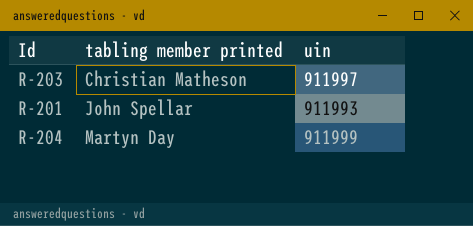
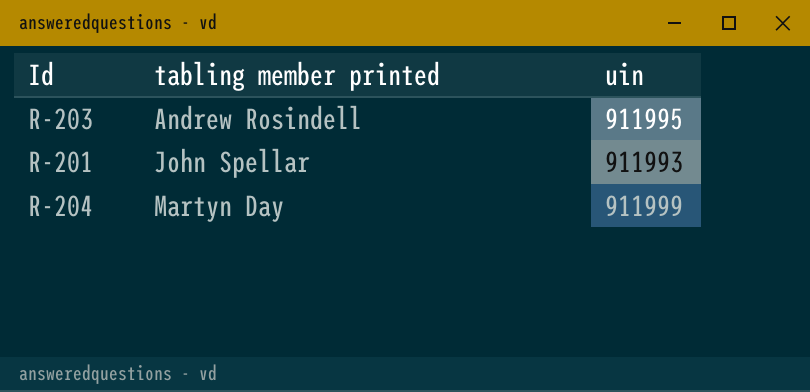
R-203 | tabling member printed: Christian Matheson -> Andrew Rosindell
R-203 | uin: 911997 -> 911995

